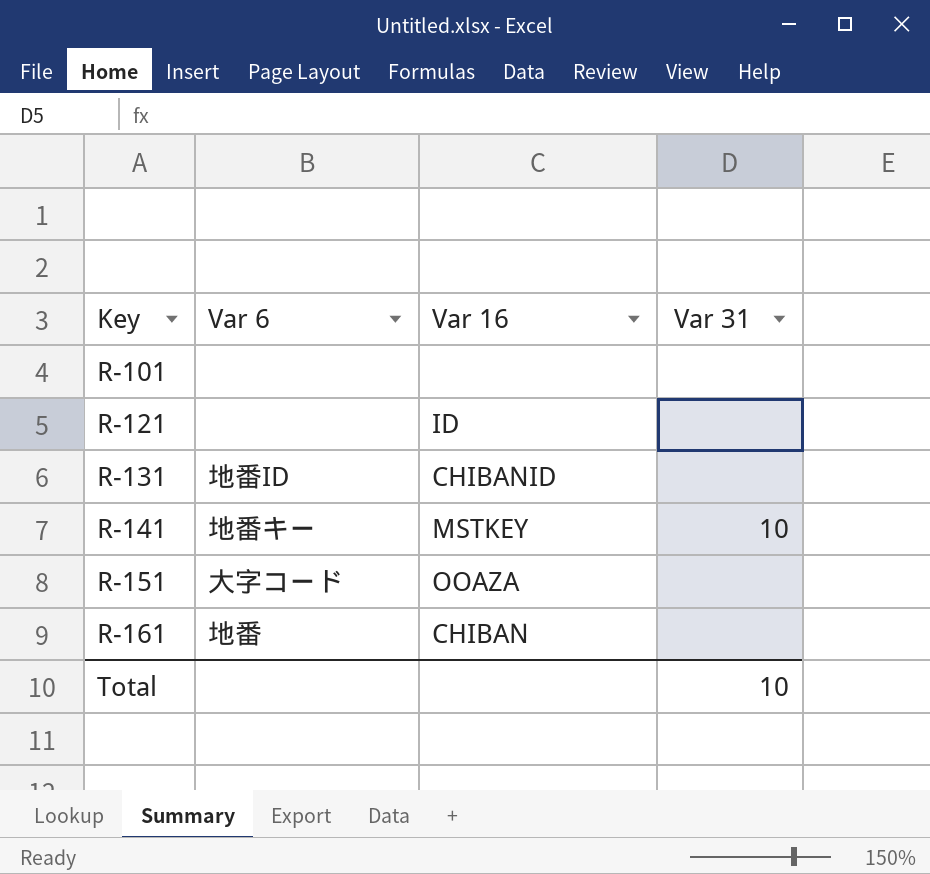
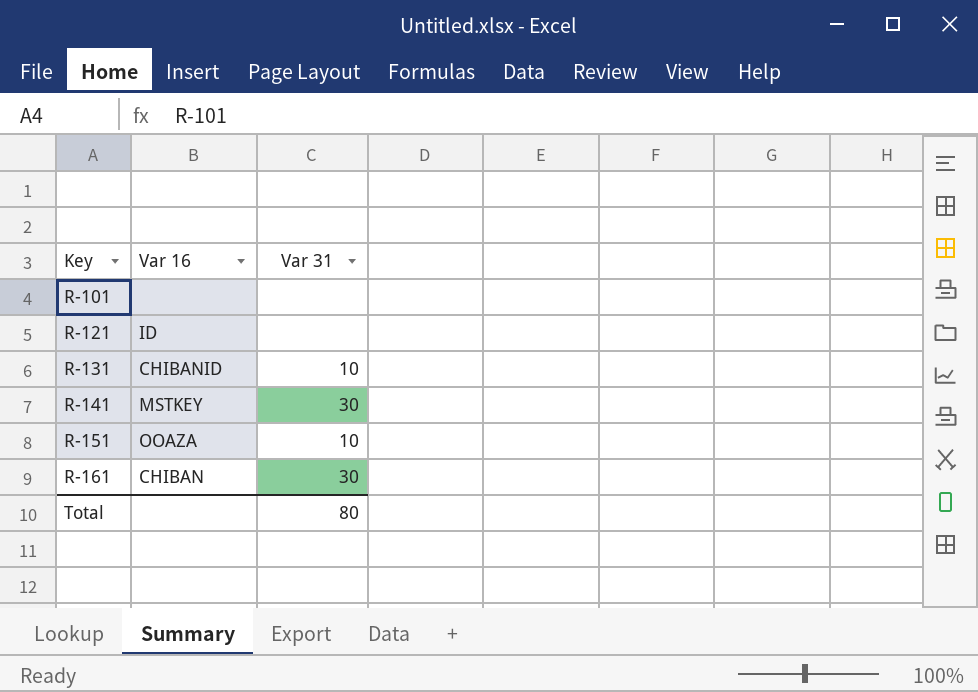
column Var 6 | position: 2 -> none
R-131 | Var 31: none -> 10
R-141 | Var 31: 10 -> 30
R-151 | Var 31: none -> 10
R-161 | Var 31: none -> 30
Total | Var 31: 10 -> 80

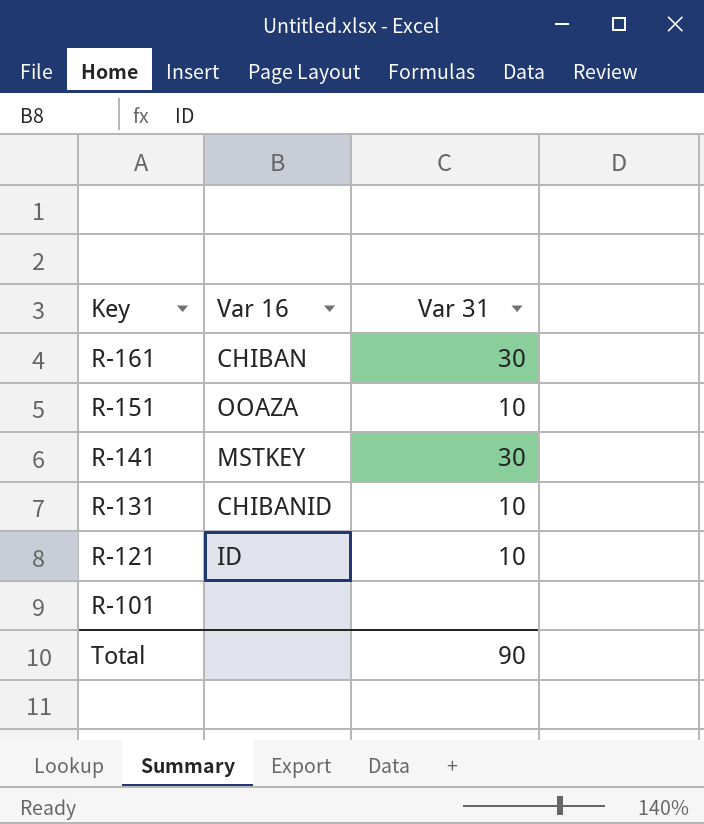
row order: Key ascending -> Key descending
R-121 | Var 31: none -> 10
Total | Var 31: 80 -> 90

